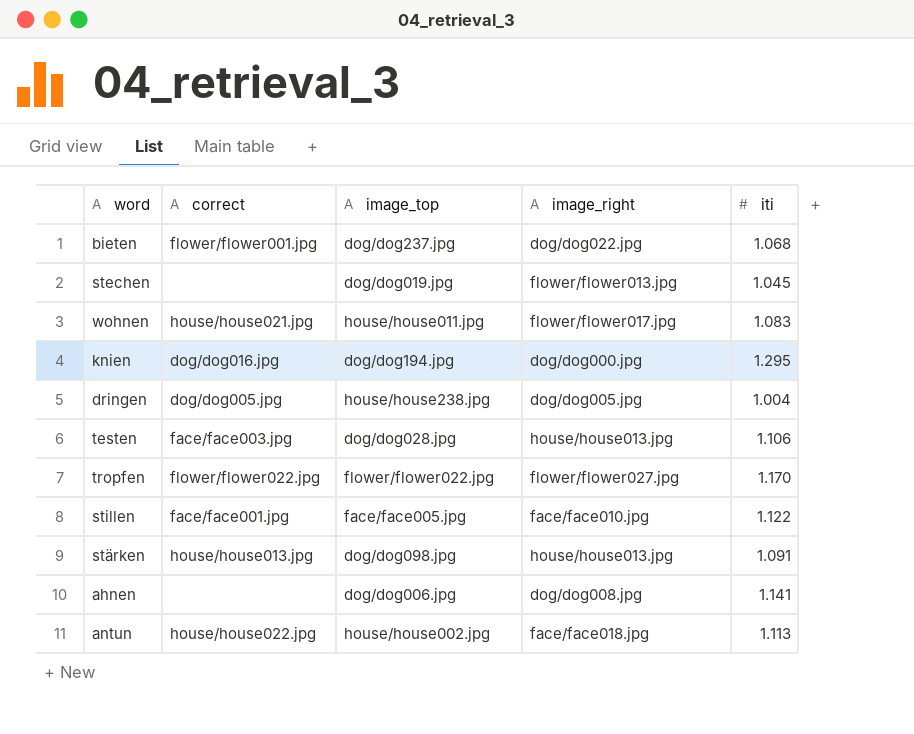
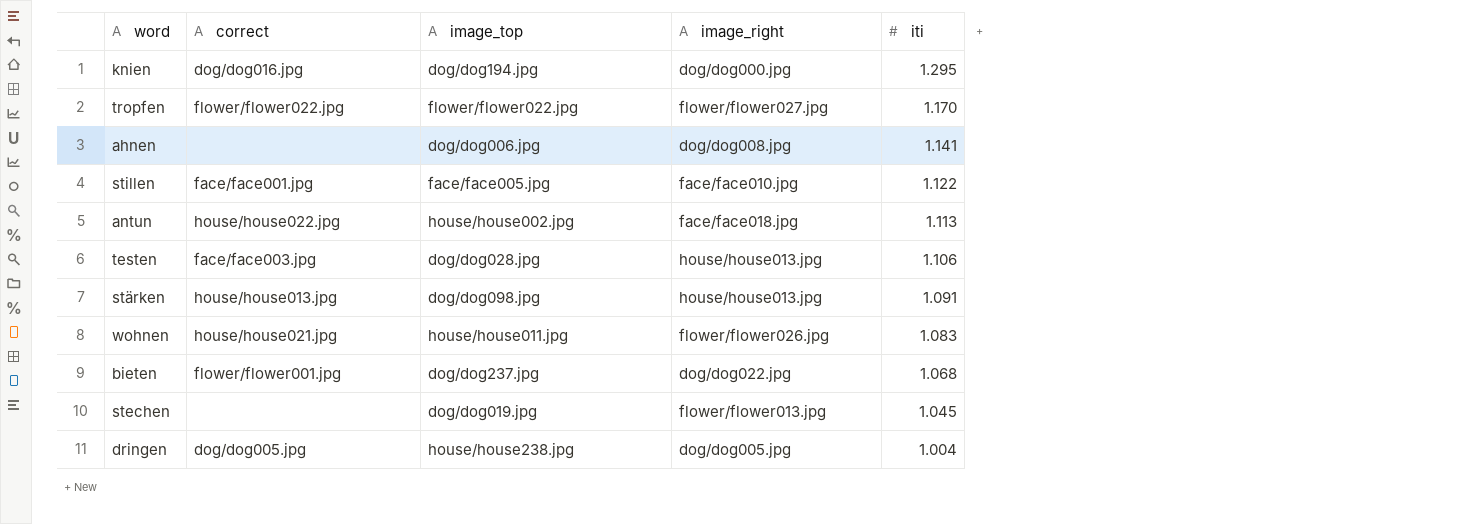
row order: none -> iti descending
wohnen | image_right: flower/flower017.jpg -> flower/flower026.jpg

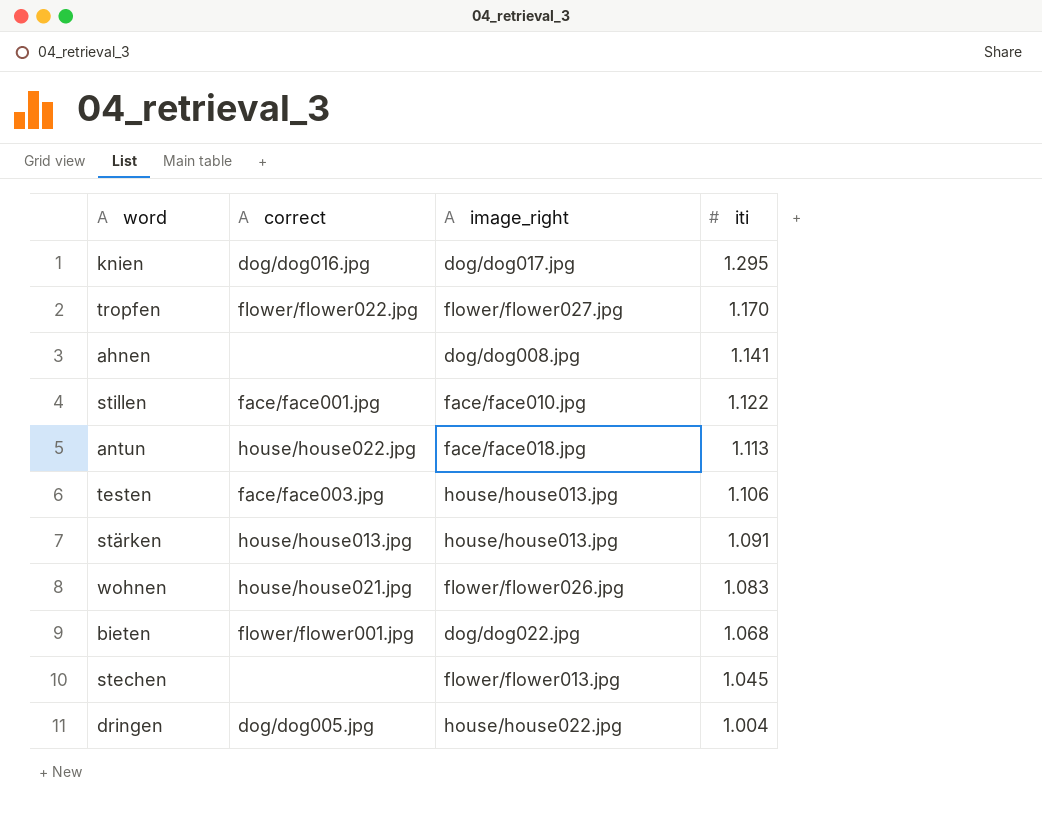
column image_top | position: 3 -> none
knien | image_right: dog/dog000.jpg -> dog/dog017.jpg
dringen | image_right: dog/dog005.jpg -> house/house022.jpg

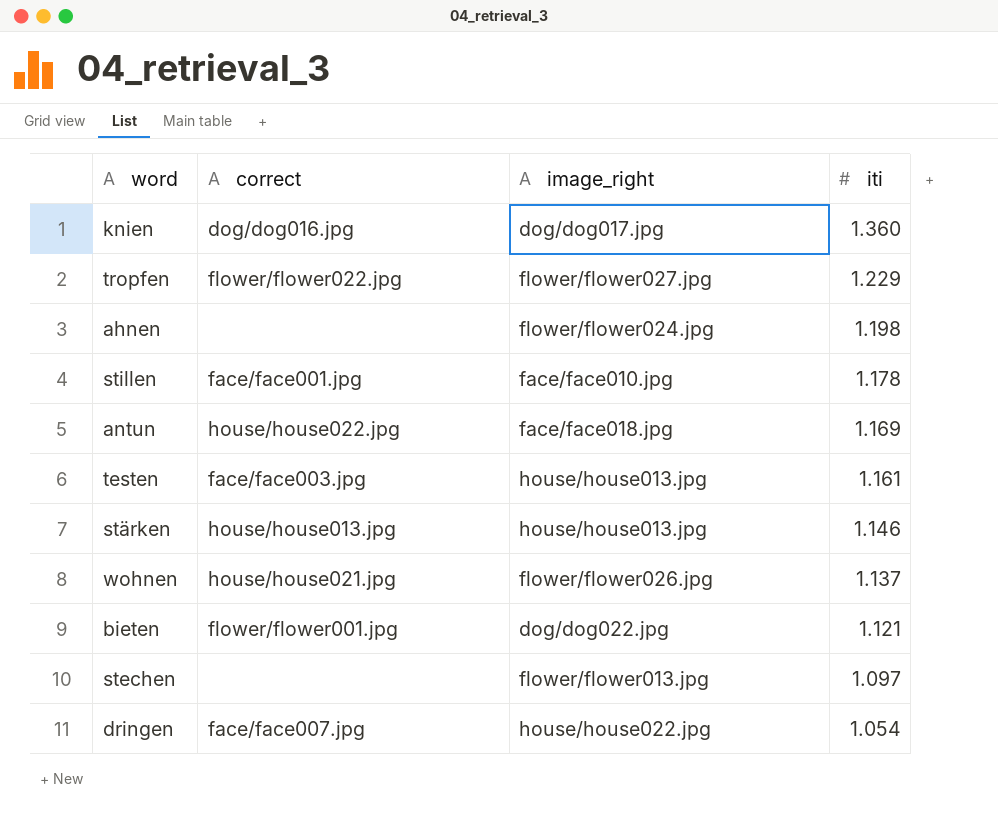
knien | iti: 1.295 -> 1.360
tropfen | iti: 1.170 -> 1.229
ahnen | image_right: dog/dog008.jpg -> flower/flower024.jpg
ahnen | iti: 1.141 -> 1.198
stillen | iti: 1.122 -> 1.178
antun | iti: 1.113 -> 1.169
testen | iti: 1.106 -> 1.161
stärken | iti: 1.091 -> 1.146
wohnen | iti: 1.083 -> 1.137
bieten | iti: 1.068 -> 1.121
stechen | iti: 1.045 -> 1.097
dringen | correct: dog/dog005.jpg -> face/face007.jpg
dringen | iti: 1.004 -> 1.054

